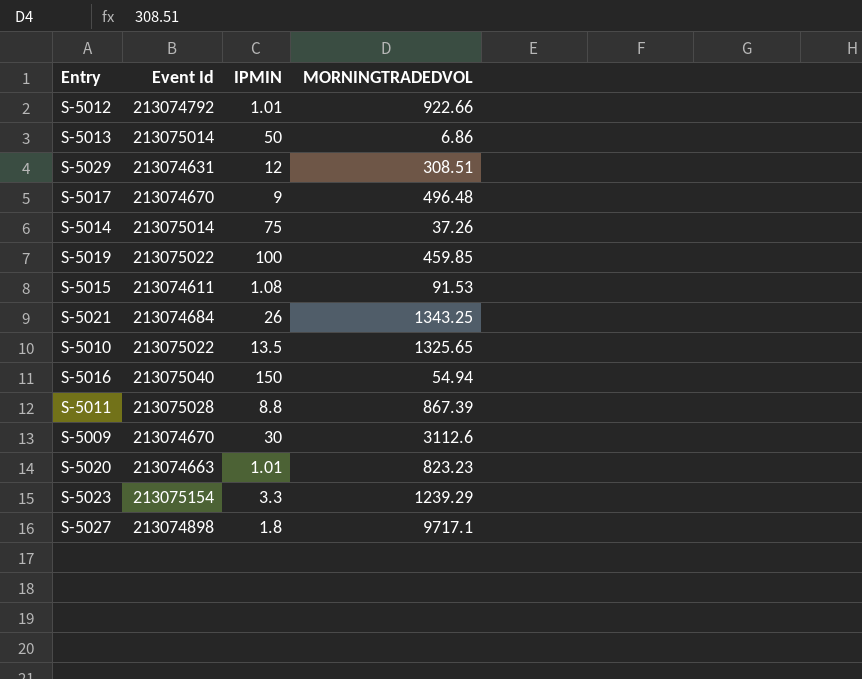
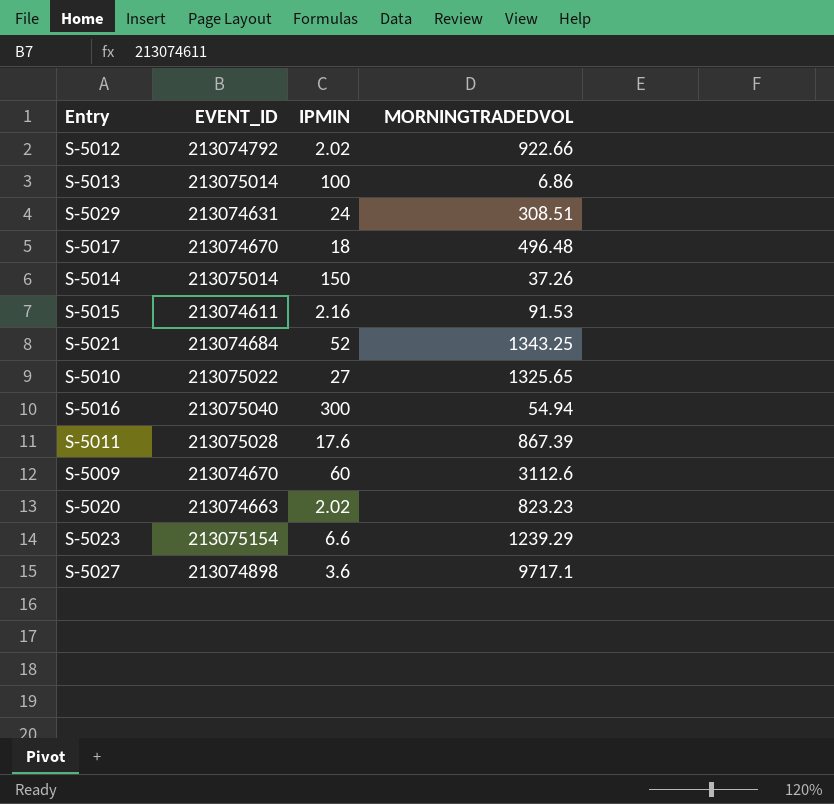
column name: Event Id -> EVENT_ID
row S-5019: 213075022 | 100 | 459.85 -> none
S-5012 | IPMIN: 1.01 -> 2.02
S-5013 | IPMIN: 50 -> 100
S-5029 | IPMIN: 12 -> 24
S-5017 | IPMIN: 9 -> 18
S-5014 | IPMIN: 75 -> 150
S-5015 | IPMIN: 1.08 -> 2.16
S-5021 | IPMIN: 26 -> 52
S-5010 | IPMIN: 13.5 -> 27
S-5016 | IPMIN: 150 -> 300
S-5011 | IPMIN: 8.8 -> 17.6
S-5009 | IPMIN: 30 -> 60
S-5020 | IPMIN: 1.01 -> 2.02
S-5023 | IPMIN: 3.3 -> 6.6
S-5027 | IPMIN: 1.8 -> 3.6

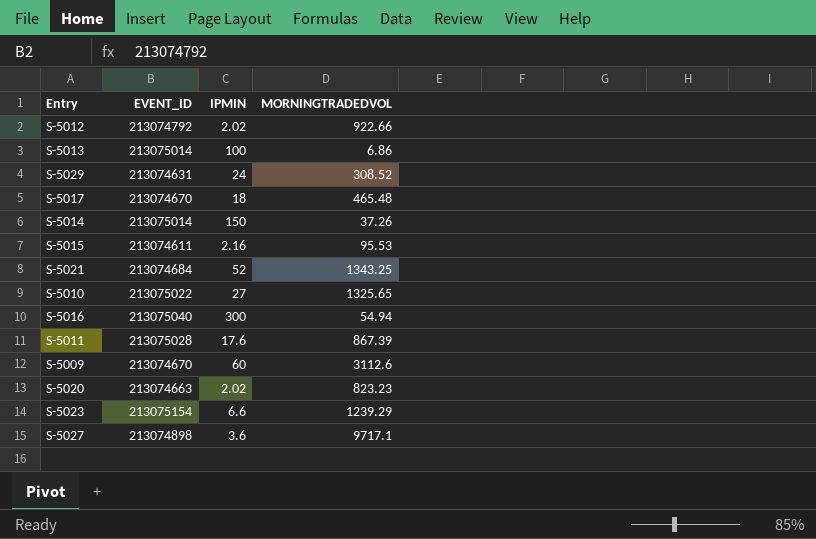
S-5029 | MORNINGTRADEDVOL: 308.51 -> 308.52
S-5017 | MORNINGTRADEDVOL: 496.48 -> 465.48
S-5015 | MORNINGTRADEDVOL: 91.53 -> 95.53

